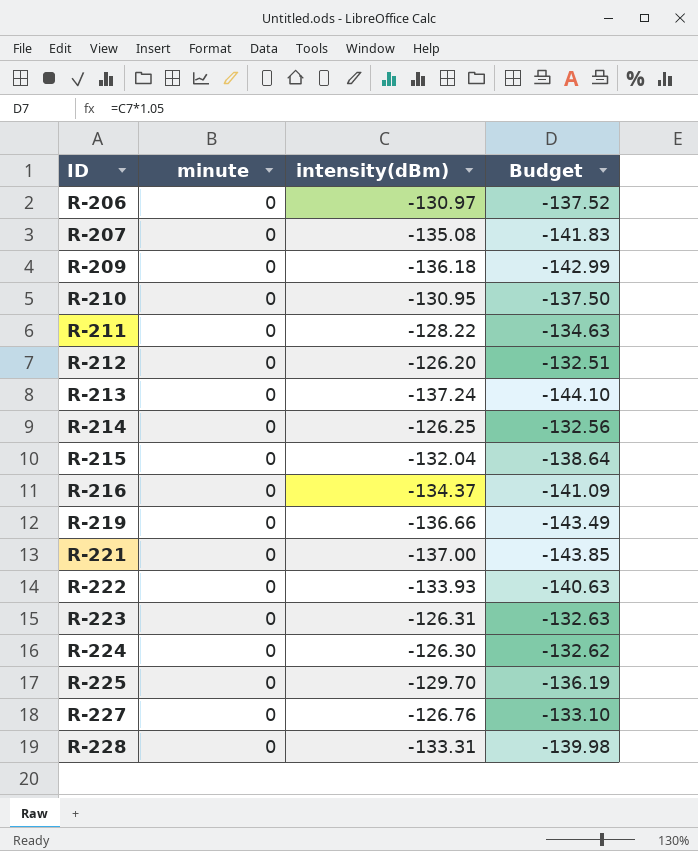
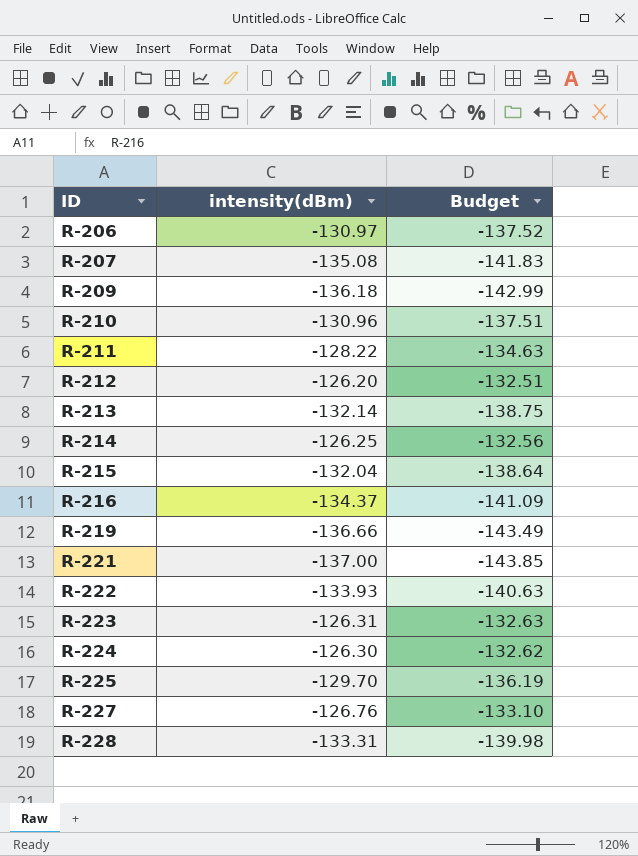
column minute | position: 2 -> none
R-210 | intensity(dBm): -130.95 -> -130.96
R-210 | Budget: -137.50 -> -137.51
R-213 | intensity(dBm): -137.24 -> -132.14
R-213 | Budget: -144.10 -> -138.75

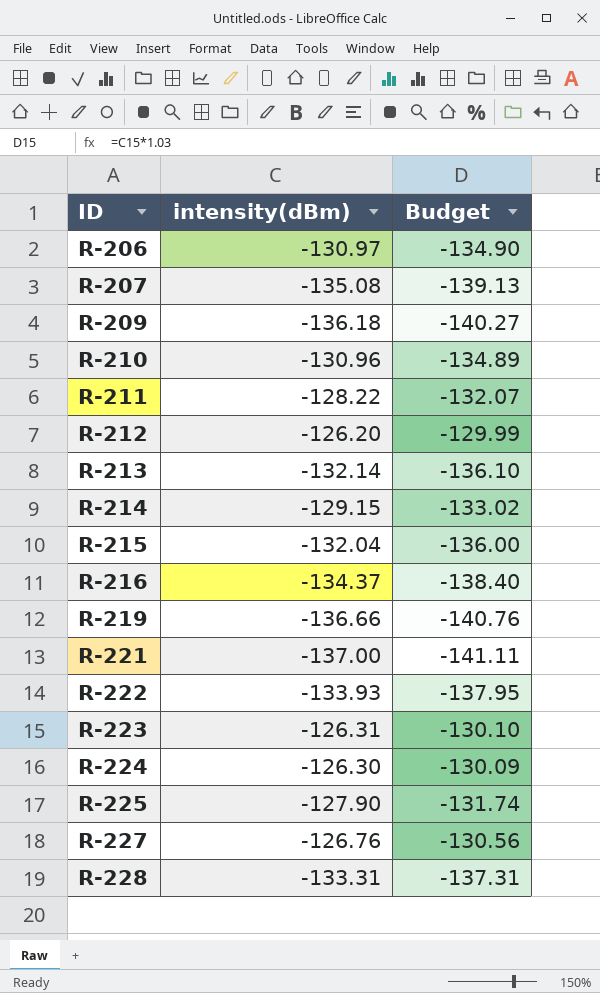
column Budget | formula: [intensity(dBm)] * 1.05 -> [intensity(dBm)] * 1.03
R-214 | intensity(dBm): -126.25 -> -129.15
R-225 | intensity(dBm): -129.70 -> -127.90

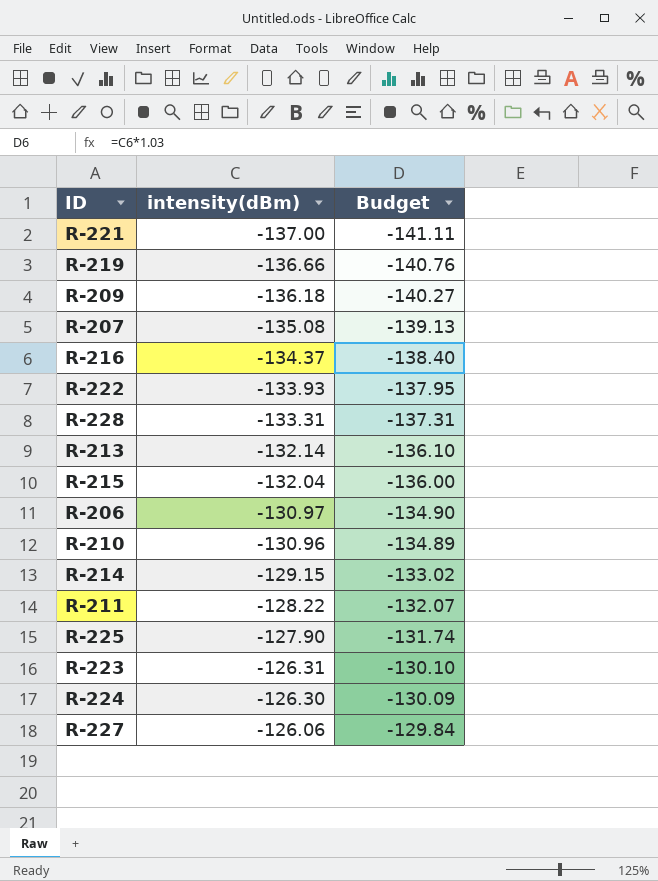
row order: ID ascending -> intensity(dBm) ascending
row R-212: -126.20 | -129.99 -> none
R-227 | intensity(dBm): -126.76 -> -126.06
R-227 | Budget: -130.56 -> -129.84

